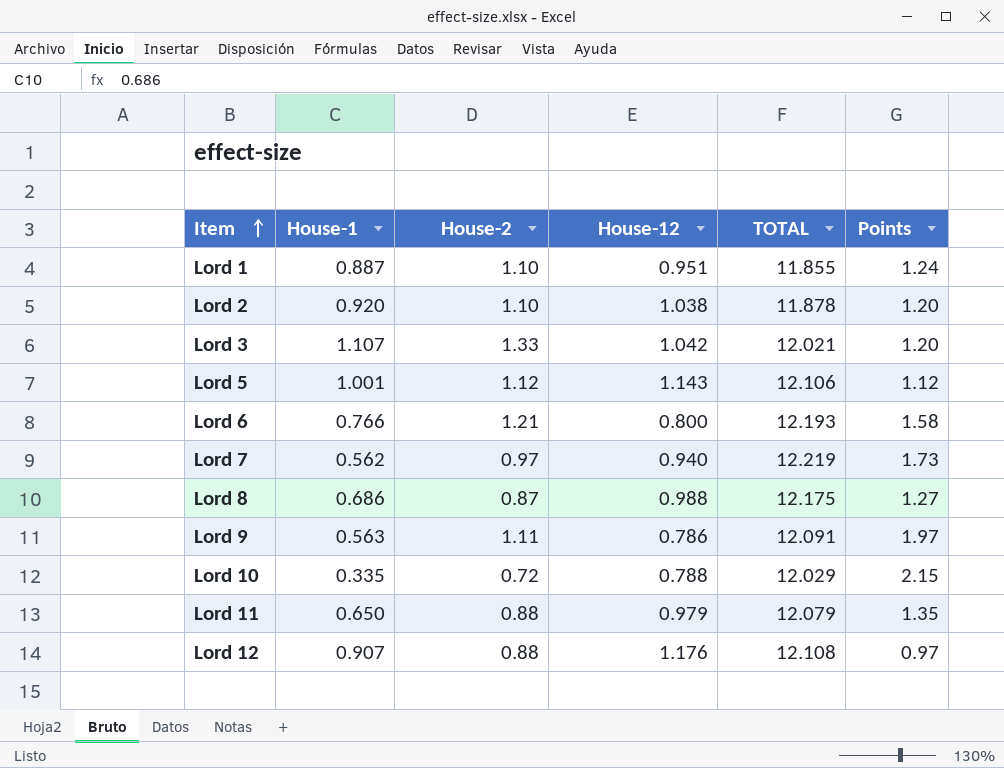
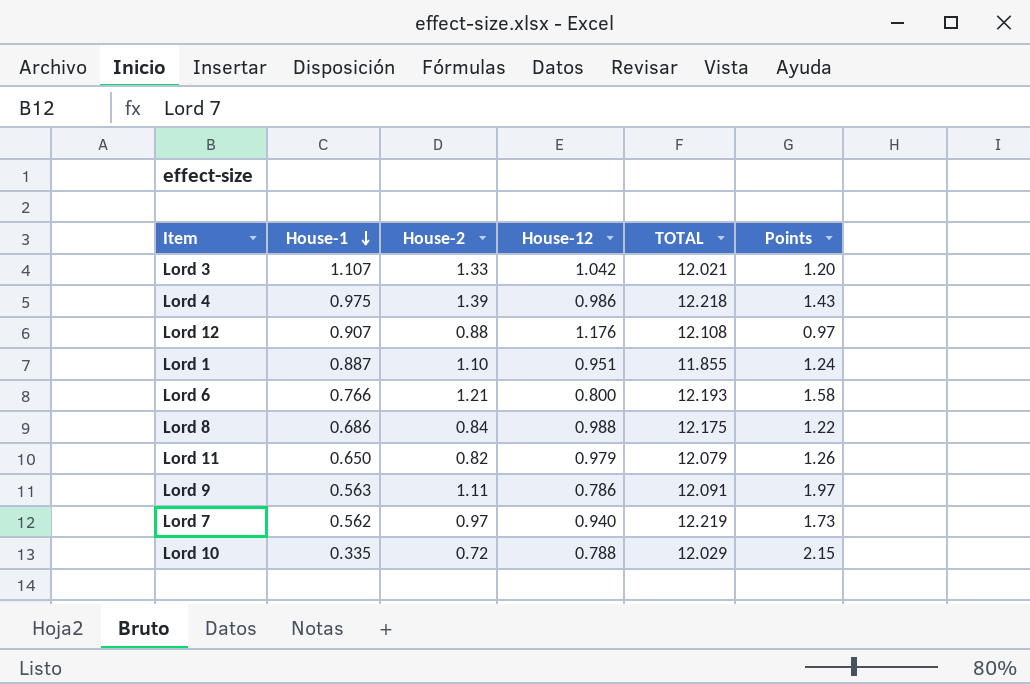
row order: Item ascending -> House-1 descending
row Lord 2: 0.920 | 1.10 | 1.038 | 11.878 | 1.20 -> none
row Lord 5: 1.001 | 1.12 | 1.143 | 12.106 | 1.12 -> none
row Lord 4: none -> 0.975 | 1.39 | 0.986 | 12.218 | 1.43
Lord 8 | House-2: 0.87 -> 0.84
Lord 8 | Points: 1.27 -> 1.22
Lord 11 | House-2: 0.88 -> 0.82
Lord 11 | Points: 1.35 -> 1.26

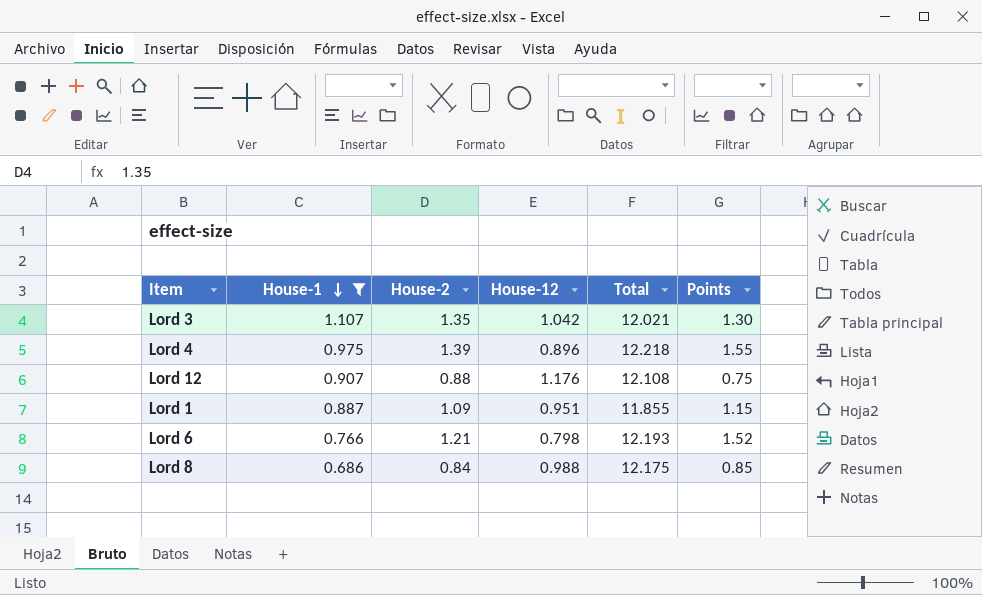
filter: none -> House-1 >= 0.686
column name: TOTAL -> Total
column Points | formula: [House-2] / [House-1] -> [House-2] / [House-12]
Lord 3 | House-2: 1.33 -> 1.35
Lord 4 | House-12: 0.986 -> 0.896
Lord 1 | House-2: 1.10 -> 1.09
Lord 6 | House-12: 0.800 -> 0.798

